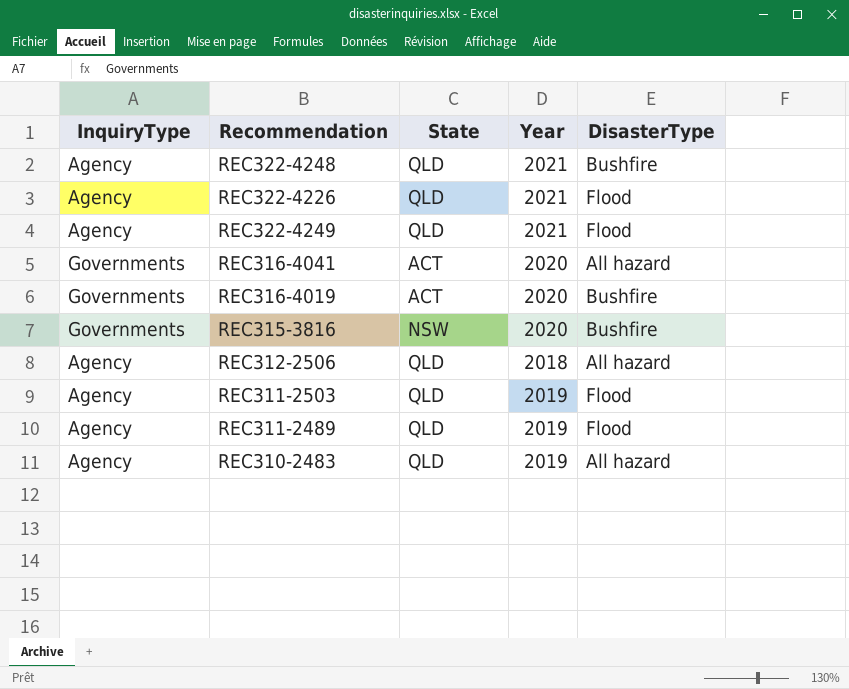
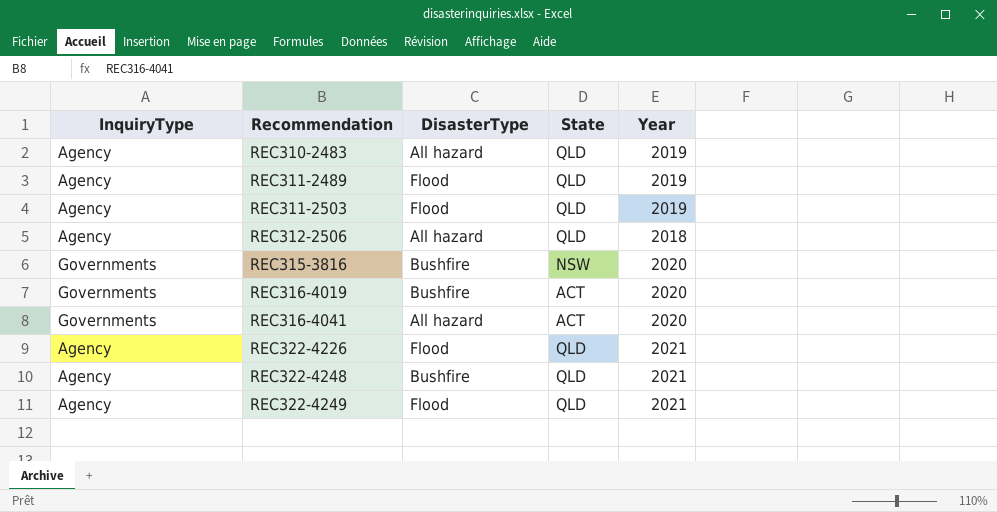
row order: none -> Recommendation ascending
column DisasterType | position: 5 -> 3

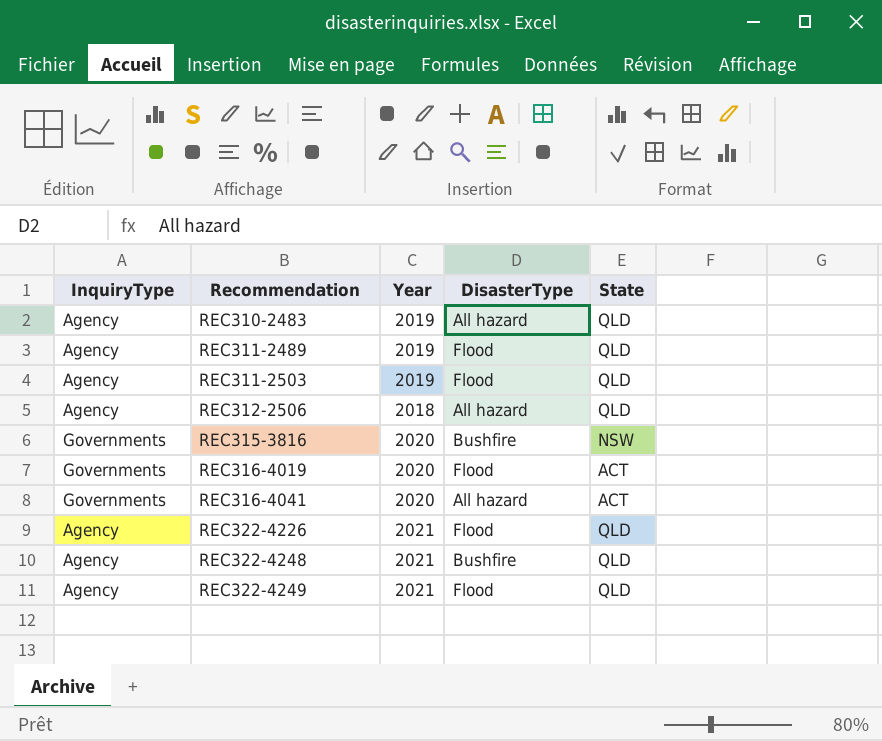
column Year | position: 5 -> 3
REC316-4019 | DisasterType: Bushfire -> Flood

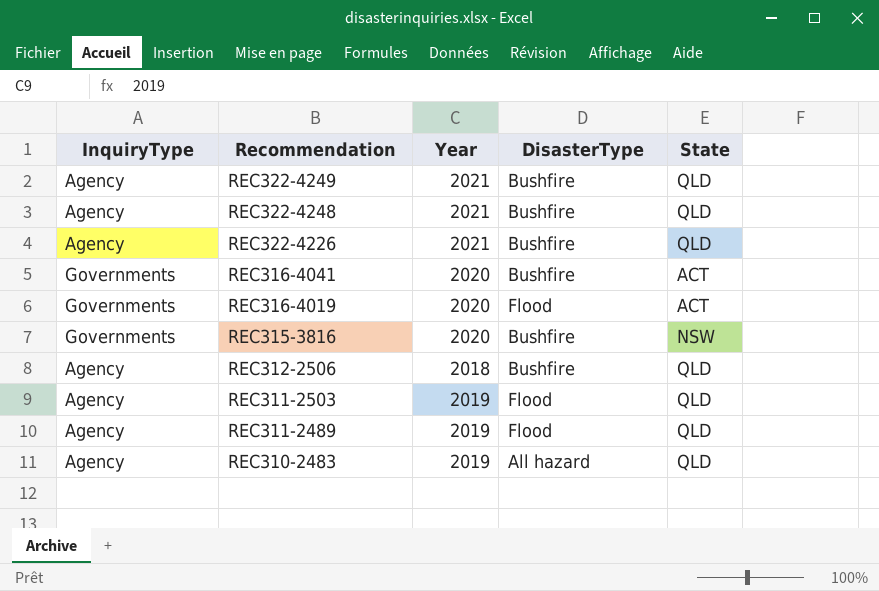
row order: Recommendation ascending -> Recommendation descending
REC322-4249 | DisasterType: Flood -> Bushfire
REC322-4226 | DisasterType: Flood -> Bushfire
REC316-4041 | DisasterType: All hazard -> Bushfire
REC312-2506 | DisasterType: All hazard -> Bushfire

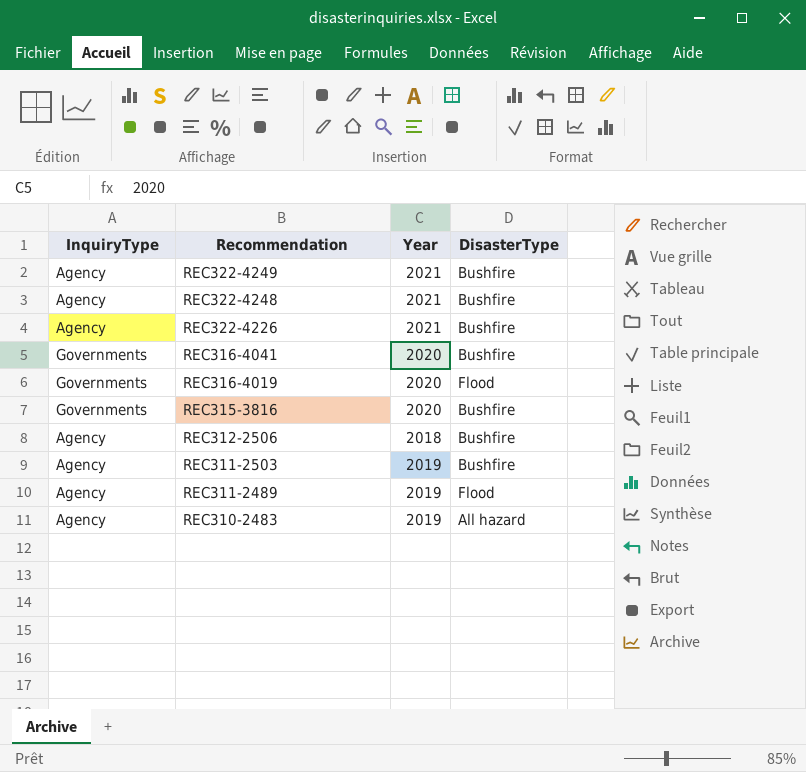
column State | position: 5 -> none
REC311-2503 | DisasterType: Flood -> Bushfire

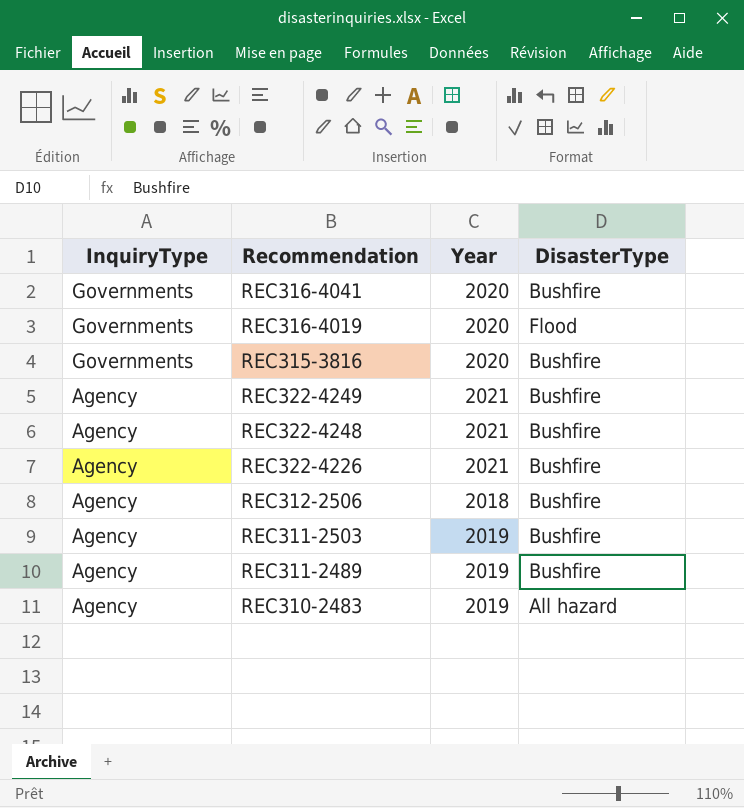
row order: Recommendation descending -> InquiryType descending
REC311-2489 | DisasterType: Flood -> Bushfire

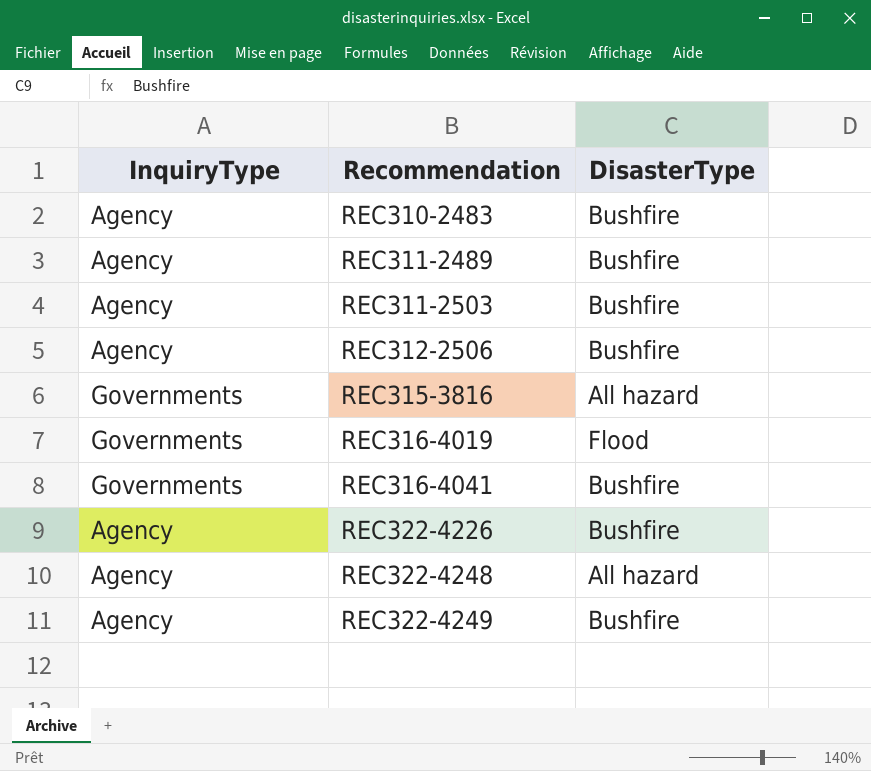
row order: InquiryType descending -> Recommendation ascending
column Year | position: 3 -> none
REC310-2483 | DisasterType: All hazard -> Bushfire
REC315-3816 | DisasterType: Bushfire -> All hazard
REC322-4248 | DisasterType: Bushfire -> All hazard

